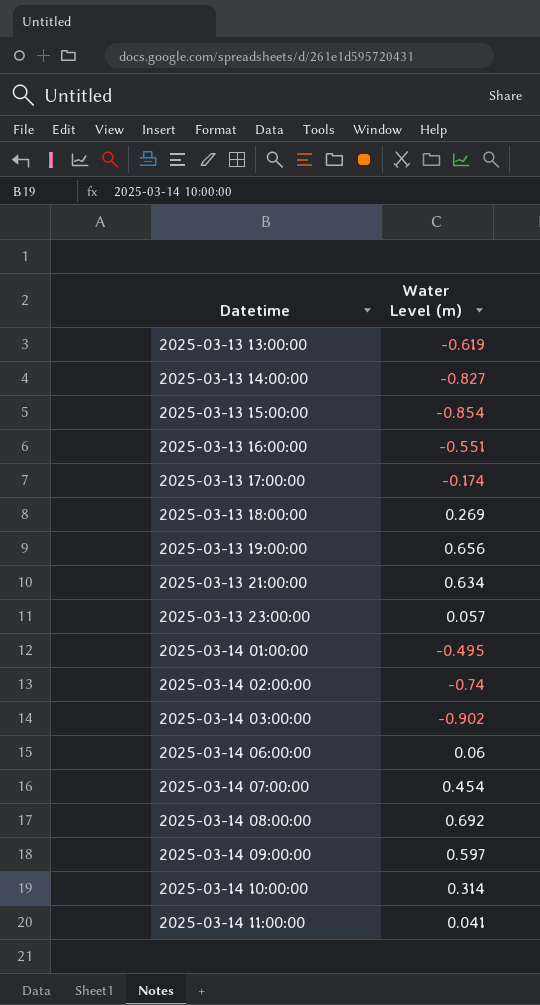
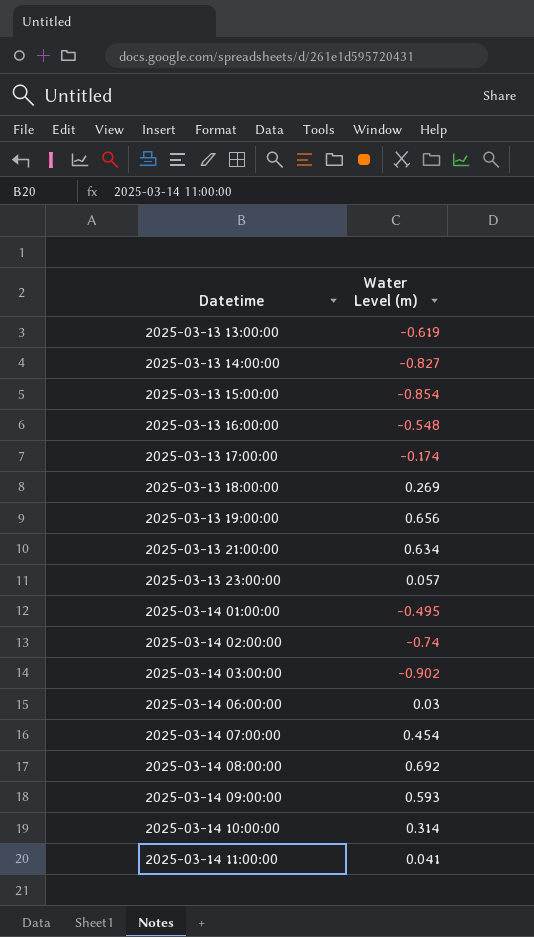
2025-03-13 16:00:00 | Water Level (m): -0.551 -> -0.548
2025-03-14 06:00:00 | Water Level (m): 0.06 -> 0.03
2025-03-14 09:00:00 | Water Level (m): 0.597 -> 0.593

